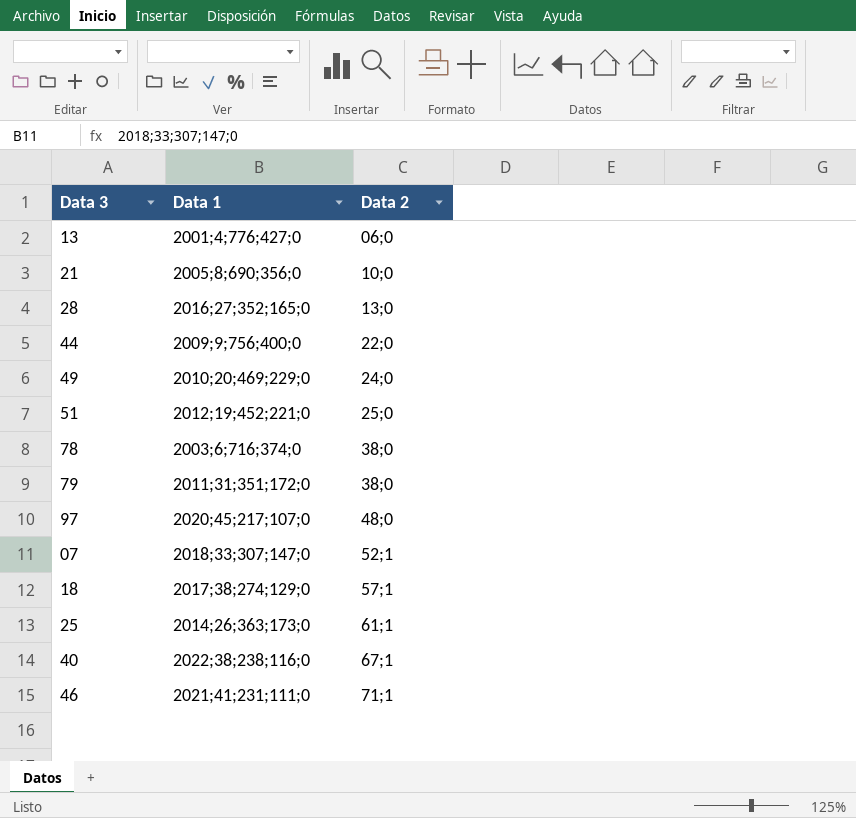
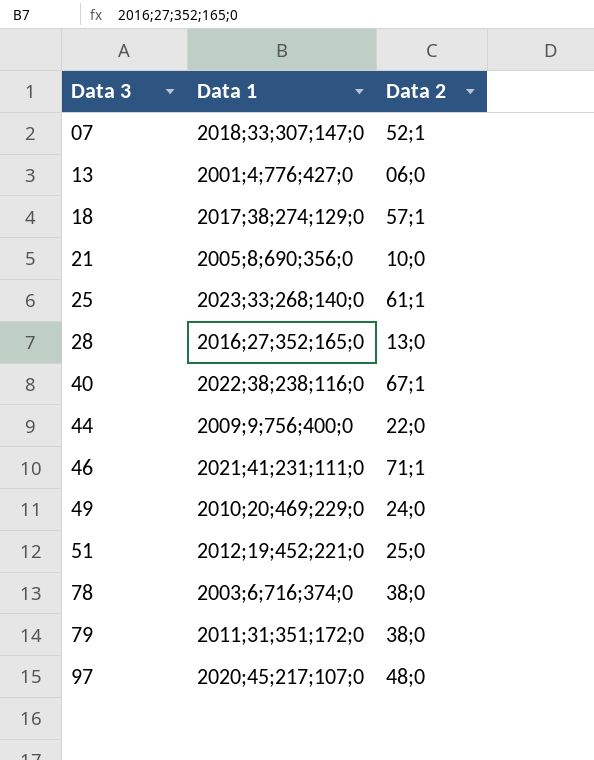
row order: Data 2 ascending -> Data 3 ascending
25 | Data 1: 2014;26;363;173;0 -> 2023;33;268;140;0

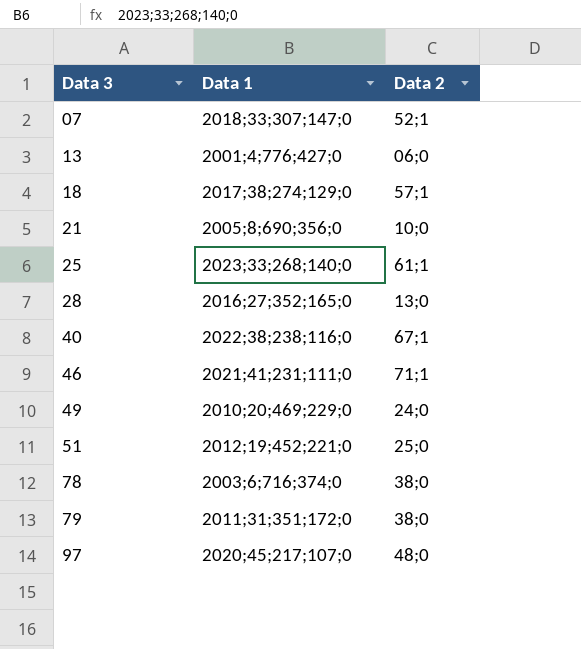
row 44: 2009;9;756;400;0 | 22;0 -> none

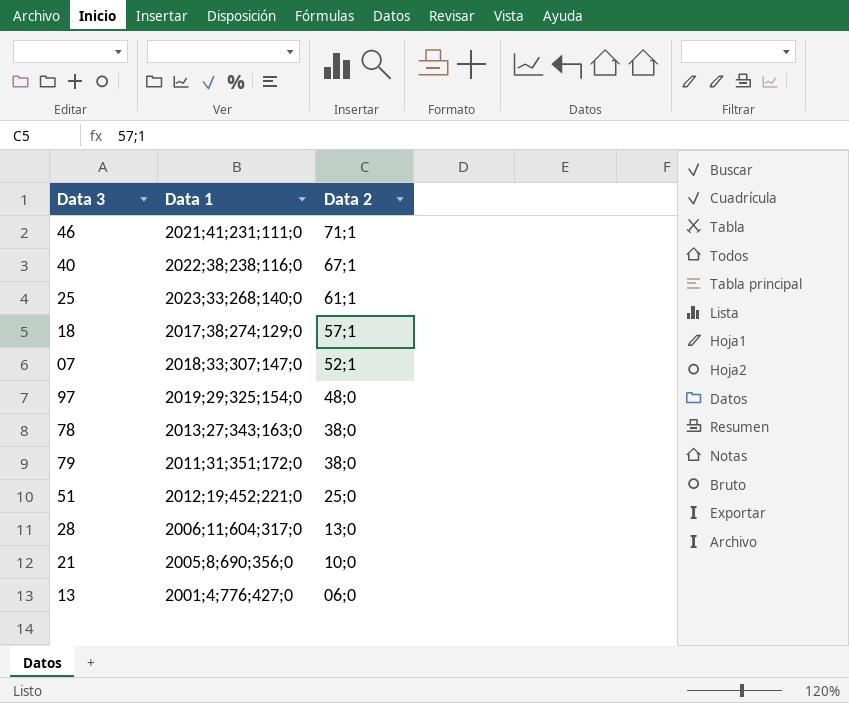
row order: Data 3 ascending -> Data 2 descending
row 49: 2010;20;469;229;0 | 24;0 -> none
97 | Data 1: 2020;45;217;107;0 -> 2019;29;325;154;0
78 | Data 1: 2003;6;716;374;0 -> 2013;27;343;163;0
28 | Data 1: 2016;27;352;165;0 -> 2006;11;604;317;0

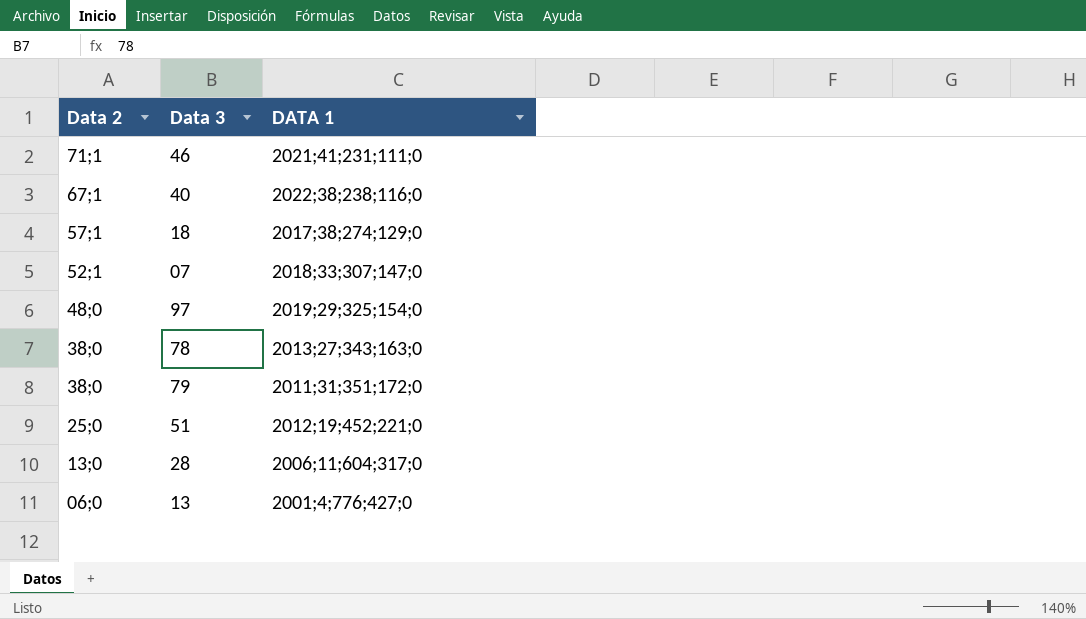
column Data 2 | position: 3 -> 1
column name: Data 1 -> DATA 1
row 25: 2023;33;268;140;0 | 61;1 -> none
row 21: 2005;8;690;356;0 | 10;0 -> none

